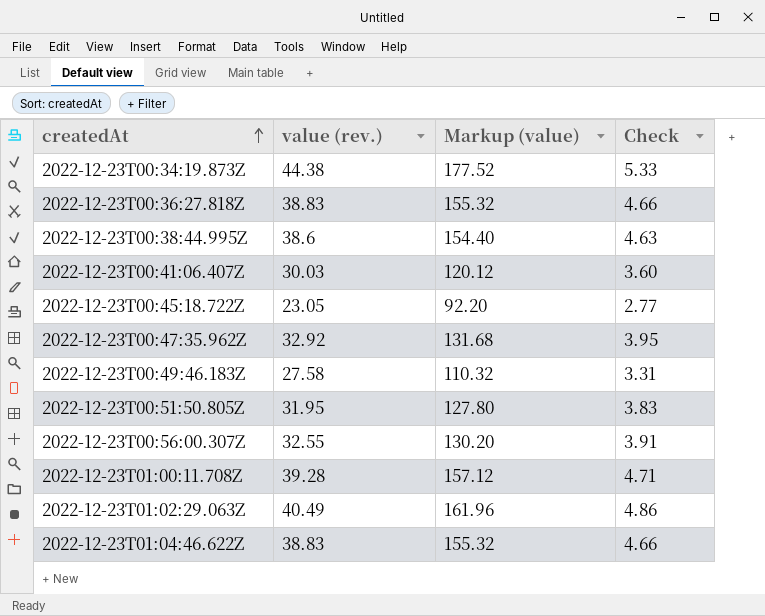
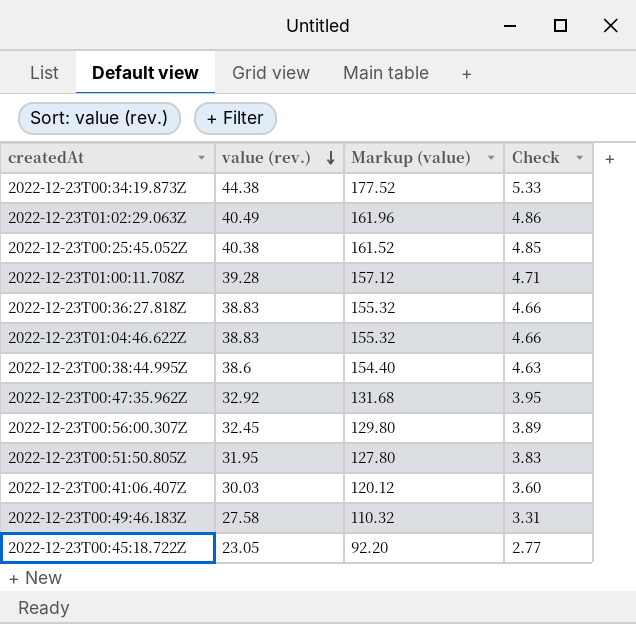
row order: createdAt ascending -> value (rev.) descending
row 2022-12-23T00:25:45.052Z: none -> 40.38 | 161.52 | 4.85
2022-12-23T00:56:00.307Z | value (rev.): 32.55 -> 32.45
2022-12-23T00:56:00.307Z | Markup (value): 130.20 -> 129.80
2022-12-23T00:56:00.307Z | Check: 3.91 -> 3.89

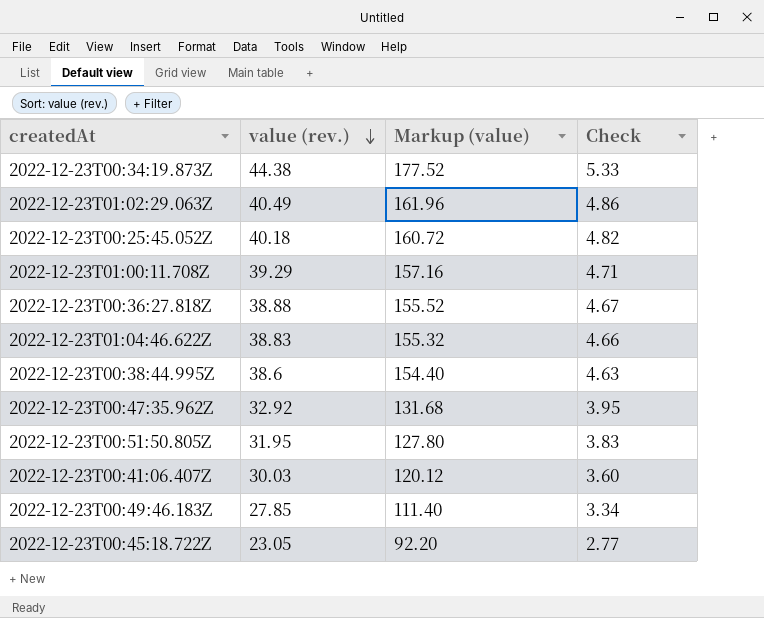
row 2022-12-23T00:56:00.307Z: 32.45 | 129.80 | 3.89 -> none
2022-12-23T00:25:45.052Z | value (rev.): 40.38 -> 40.18
2022-12-23T00:25:45.052Z | Markup (value): 161.52 -> 160.72
2022-12-23T00:25:45.052Z | Check: 4.85 -> 4.82
2022-12-23T01:00:11.708Z | value (rev.): 39.28 -> 39.29
2022-12-23T01:00:11.708Z | Markup (value): 157.12 -> 157.16
2022-12-23T00:36:27.818Z | value (rev.): 38.83 -> 38.88
2022-12-23T00:36:27.818Z | Markup (value): 155.32 -> 155.52
2022-12-23T00:36:27.818Z | Check: 4.66 -> 4.67
2022-12-23T00:49:46.183Z | value (rev.): 27.58 -> 27.85
2022-12-23T00:49:46.183Z | Markup (value): 110.32 -> 111.40
2022-12-23T00:49:46.183Z | Check: 3.31 -> 3.34

